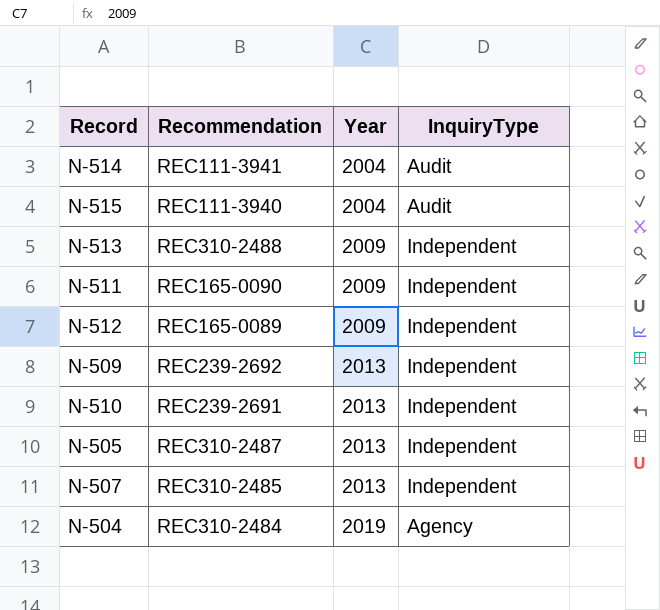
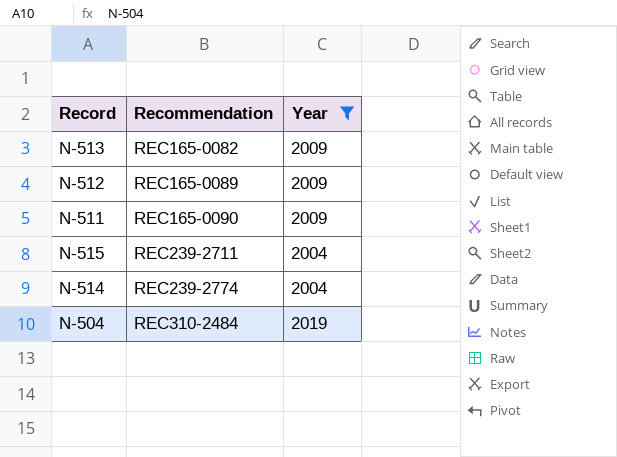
filter: none -> Year != 2013
row order: Year ascending -> Recommendation ascending
column InquiryType | position: 4 -> none
N-513 | Recommendation: REC310-2488 -> REC165-0082
N-515 | Recommendation: REC111-3940 -> REC239-2711
N-514 | Recommendation: REC111-3941 -> REC239-2774

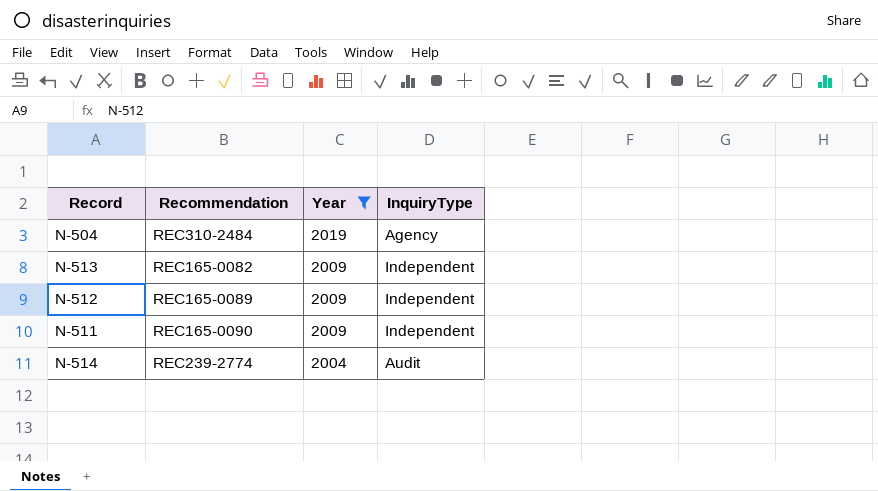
row order: Recommendation ascending -> Year descending
column InquiryType | position: none -> 4
row N-515: REC239-2711 | 2004 -> none

